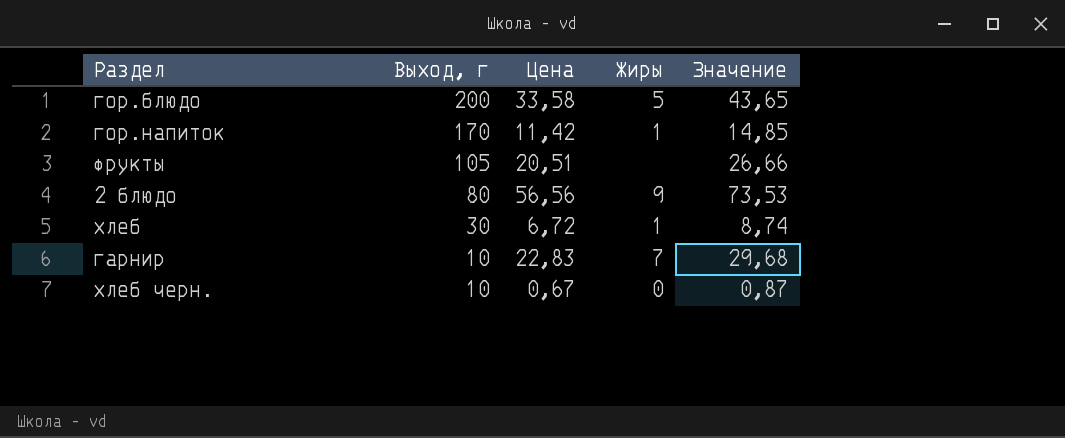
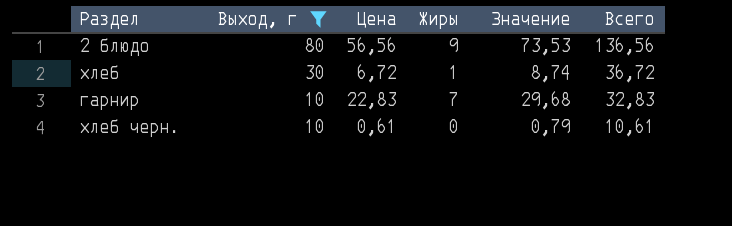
filter: none -> Выход, г <= 80
column Всего | formula: none -> [Выход, г] + [Цена]
хлеб черн. | Цена: 0,67 -> 0,61
хлеб черн. | Значение: 0,87 -> 0,79

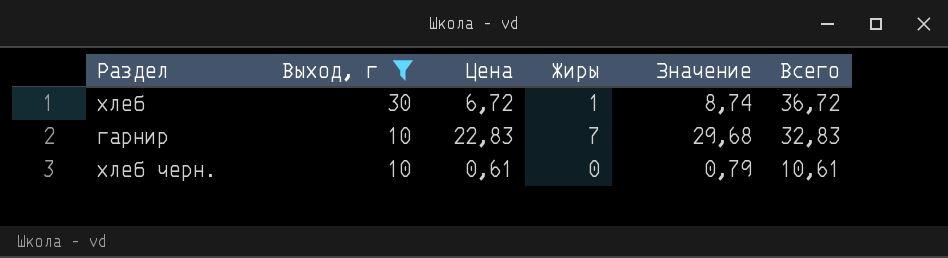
row 2 блюдо: 80 | 56,56 | 9 | 73,53 | 136,56 -> none

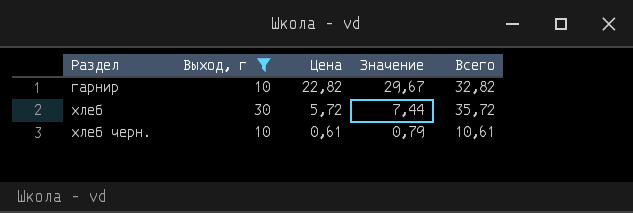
row order: Выход, г descending -> Раздел ascending
column Жиры | position: 4 -> none
гарнир | Цена: 22,83 -> 22,82
гарнир | Значение: 29,68 -> 29,67
гарнир | Всего: 32,83 -> 32,82
хлеб | Цена: 6,72 -> 5,72
хлеб | Значение: 8,74 -> 7,44
хлеб | Всего: 36,72 -> 35,72

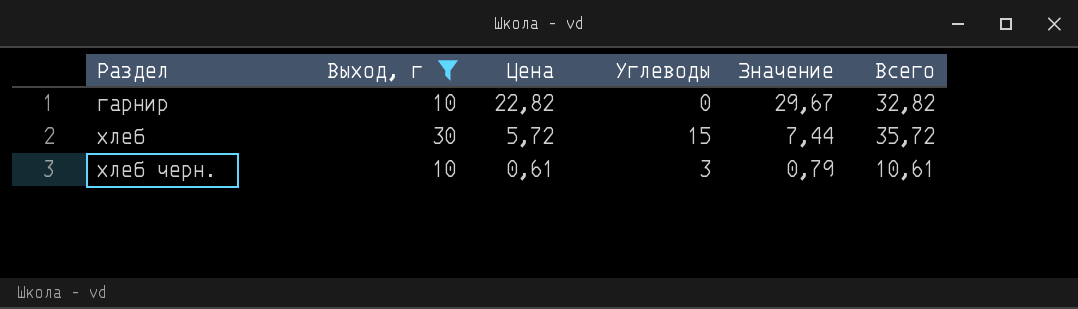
column Углеводы | position: none -> 4

